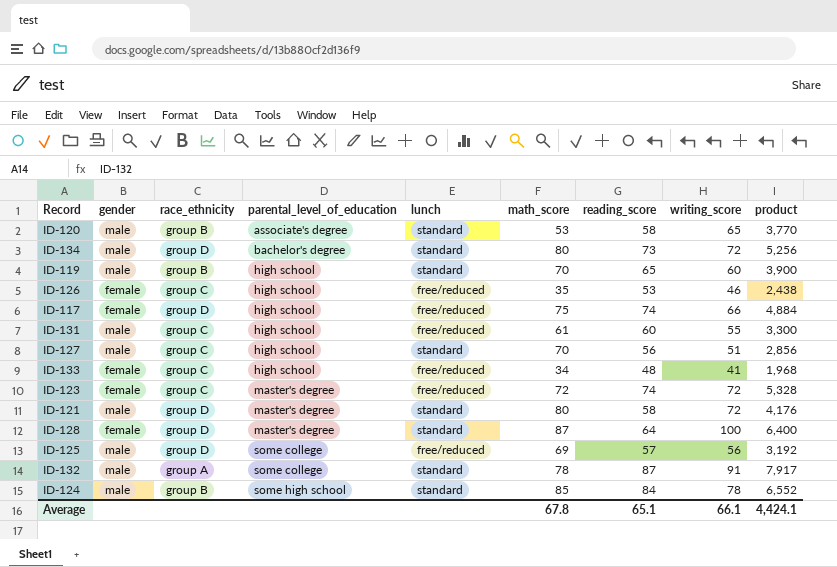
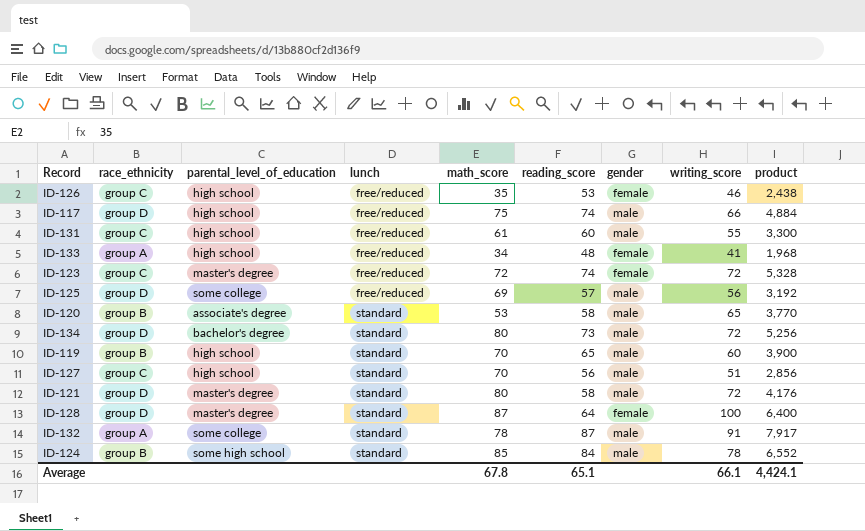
row order: parental_level_of_education ascending -> lunch ascending
column gender | position: 2 -> 7
ID-117 | gender: female -> male
ID-133 | race_ethnicity: group C -> group A

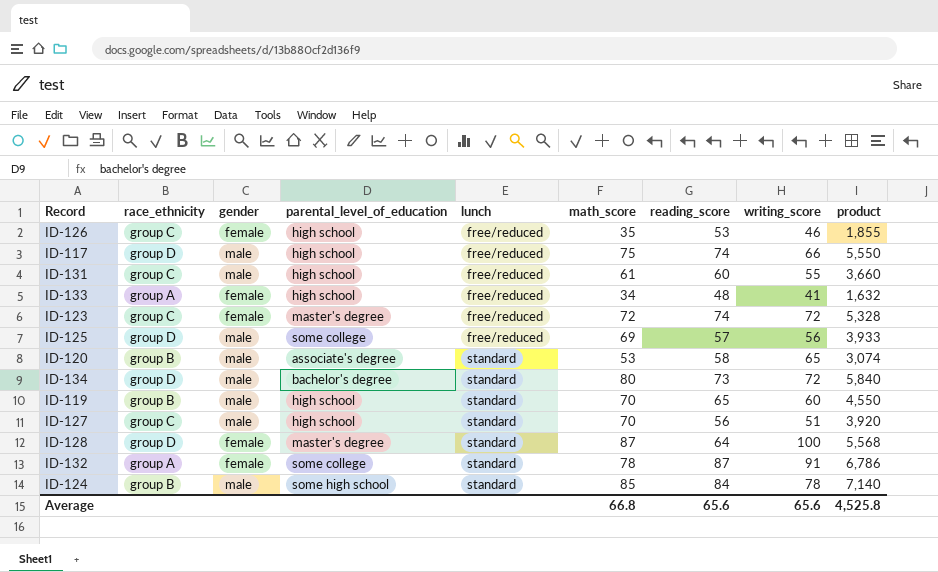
column gender | position: 7 -> 3
column product | formula: [reading_score] * [writing_score] -> [math_score] * [reading_score]
row ID-121: group D | master's degree | standard | 80 | 58 | male | 72 | 4,176 -> none
ID-132 | gender: male -> female
Average | math_score: 67.8 -> 66.8
Average | reading_score: 65.1 -> 65.6
Average | writing_score: 66.1 -> 65.6
Average | product: 4,424.1 -> 4,525.8

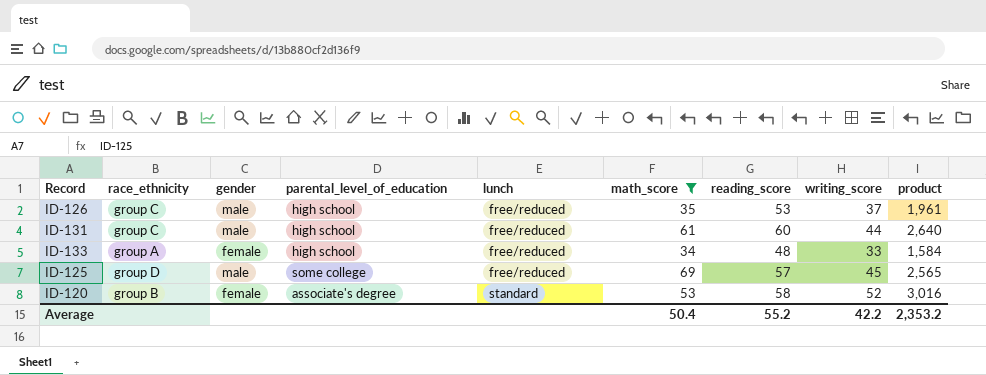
filter: none -> math_score <= 69
column product | formula: [math_score] * [reading_score] -> [reading_score] * [writing_score]
ID-126 | gender: female -> male
ID-126 | writing_score: 46 -> 37
ID-131 | writing_score: 55 -> 44
ID-133 | writing_score: 41 -> 33
ID-125 | writing_score: 56 -> 45
ID-120 | gender: male -> female
ID-120 | writing_score: 65 -> 52
Average | math_score: 66.8 -> 50.4
Average | reading_score: 65.6 -> 55.2
Average | writing_score: 65.6 -> 42.2
Average | product: 4,525.8 -> 2,353.2

